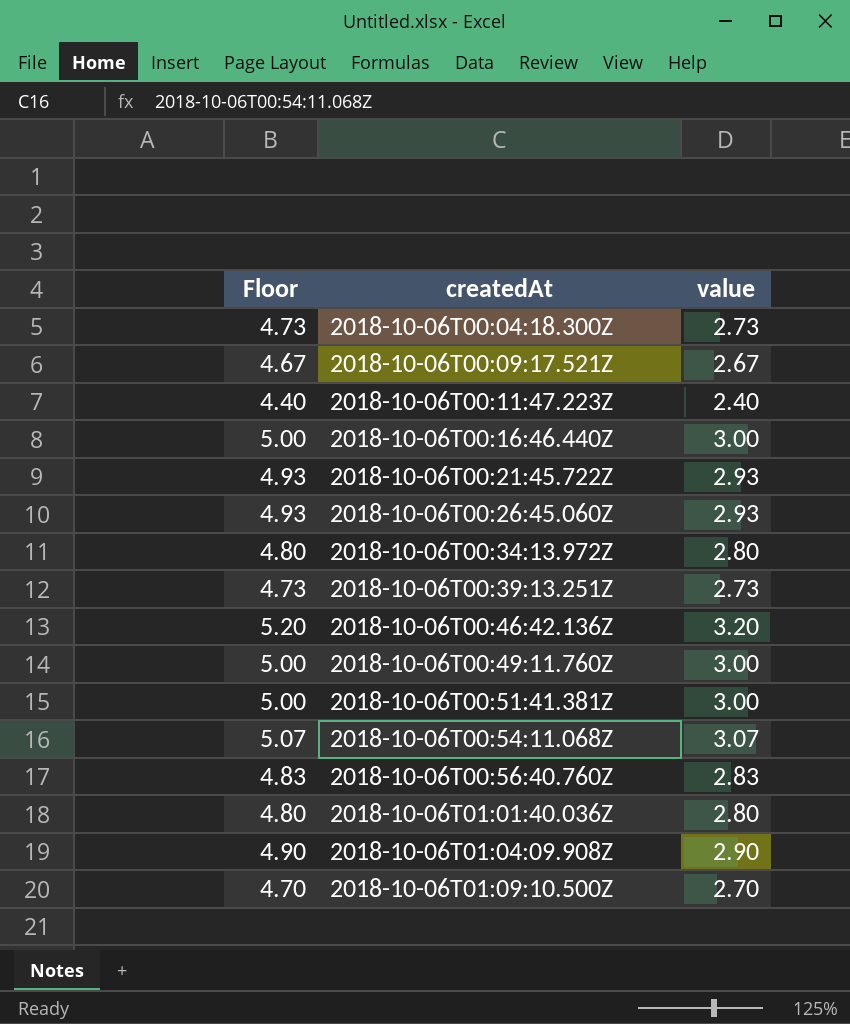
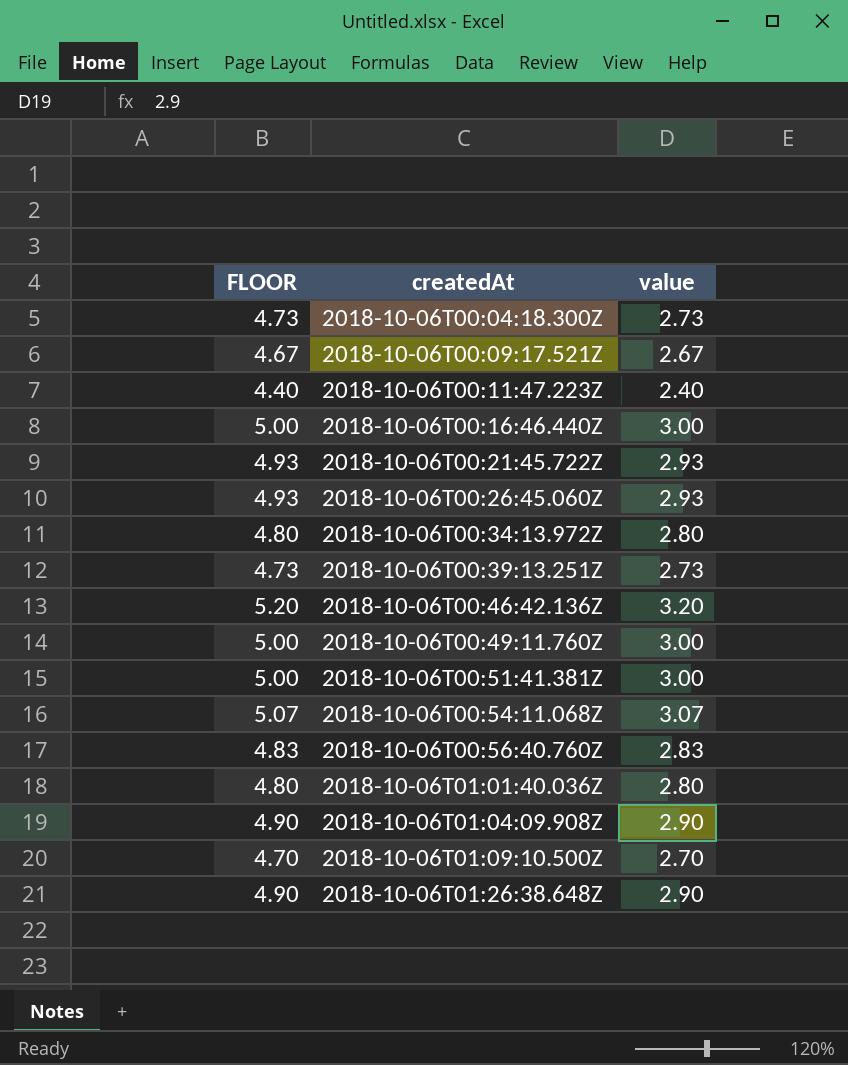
column name: Floor -> FLOOR
row 2018-10-06T01:26:38.648Z: none -> 4.90 | 2.90

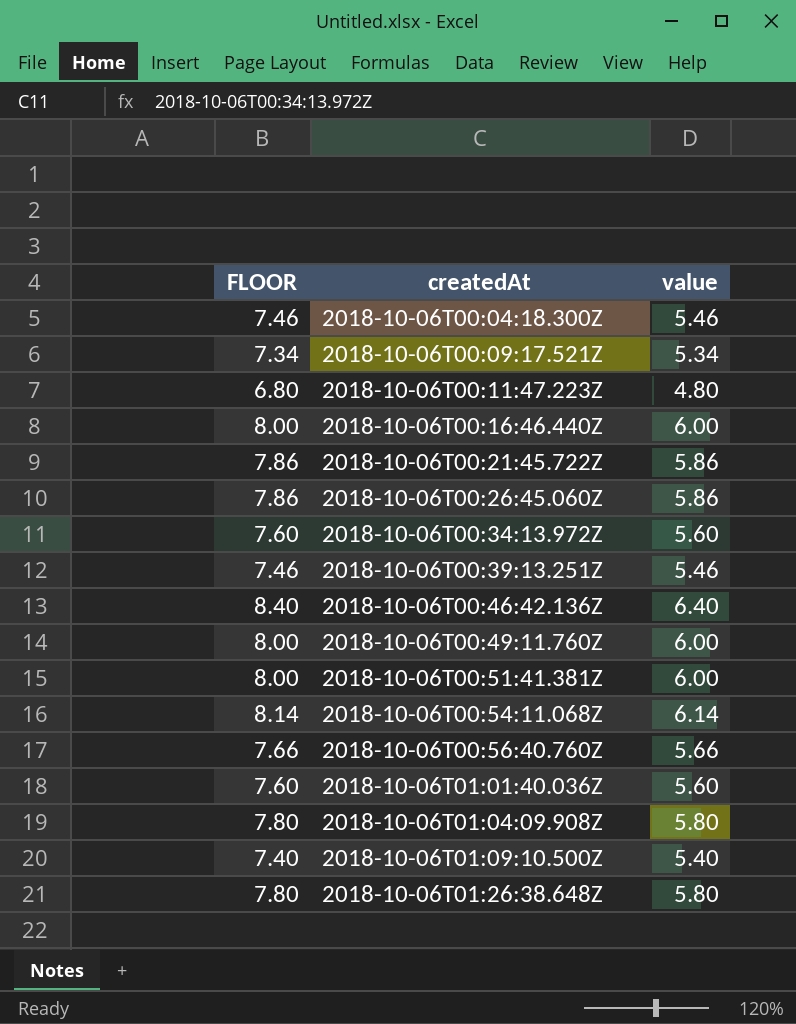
2018-10-06T00:04:18.300Z | FLOOR: 4.73 -> 7.46
2018-10-06T00:04:18.300Z | value: 2.73 -> 5.46
2018-10-06T00:09:17.521Z | FLOOR: 4.67 -> 7.34
2018-10-06T00:09:17.521Z | value: 2.67 -> 5.34
2018-10-06T00:11:47.223Z | FLOOR: 4.40 -> 6.80
2018-10-06T00:11:47.223Z | value: 2.40 -> 4.80
2018-10-06T00:16:46.440Z | FLOOR: 5.00 -> 8.00
2018-10-06T00:16:46.440Z | value: 3.00 -> 6.00
2018-10-06T00:21:45.722Z | FLOOR: 4.93 -> 7.86
2018-10-06T00:21:45.722Z | value: 2.93 -> 5.86
2018-10-06T00:26:45.060Z | FLOOR: 4.93 -> 7.86
2018-10-06T00:26:45.060Z | value: 2.93 -> 5.86
2018-10-06T00:34:13.972Z | FLOOR: 4.80 -> 7.60
2018-10-06T00:34:13.972Z | value: 2.80 -> 5.60
2018-10-06T00:39:13.251Z | FLOOR: 4.73 -> 7.46
2018-10-06T00:39:13.251Z | value: 2.73 -> 5.46
2018-10-06T00:46:42.136Z | FLOOR: 5.20 -> 8.40
2018-10-06T00:46:42.136Z | value: 3.20 -> 6.40
2018-10-06T00:49:11.760Z | FLOOR: 5.00 -> 8.00
2018-10-06T00:49:11.760Z | value: 3.00 -> 6.00
2018-10-06T00:51:41.381Z | FLOOR: 5.00 -> 8.00
2018-10-06T00:51:41.381Z | value: 3.00 -> 6.00
2018-10-06T00:54:11.068Z | FLOOR: 5.07 -> 8.14
2018-10-06T00:54:11.068Z | value: 3.07 -> 6.14
2018-10-06T00:56:40.760Z | FLOOR: 4.83 -> 7.66
2018-10-06T00:56:40.760Z | value: 2.83 -> 5.66
2018-10-06T01:01:40.036Z | FLOOR: 4.80 -> 7.60
2018-10-06T01:01:40.036Z | value: 2.80 -> 5.60
2018-10-06T01:04:09.908Z | FLOOR: 4.90 -> 7.80
2018-10-06T01:04:09.908Z | value: 2.90 -> 5.80
2018-10-06T01:09:10.500Z | FLOOR: 4.70 -> 7.40
2018-10-06T01:09:10.500Z | value: 2.70 -> 5.40
2018-10-06T01:26:38.648Z | FLOOR: 4.90 -> 7.80
2018-10-06T01:26:38.648Z | value: 2.90 -> 5.80

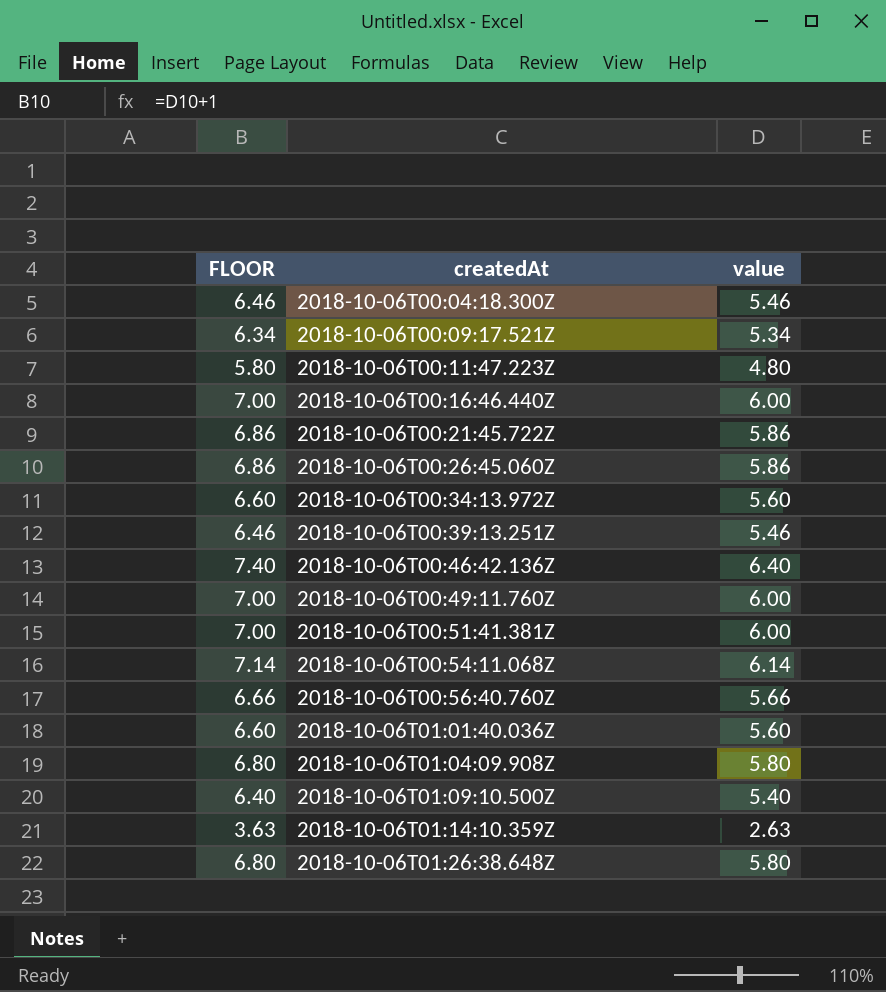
column FLOOR | formula: [value] + 2 -> [value] + 1
row 2018-10-06T01:14:10.359Z: none -> 3.63 | 2.63

